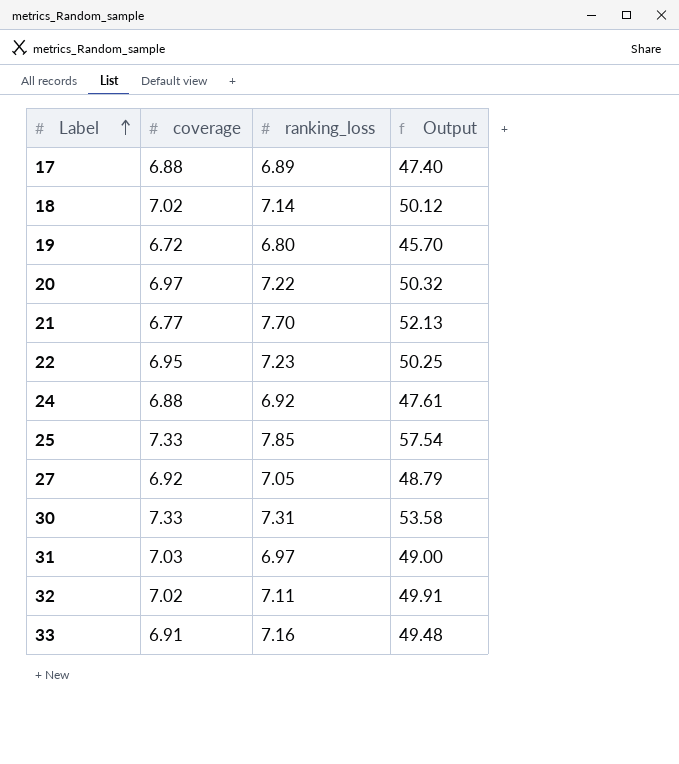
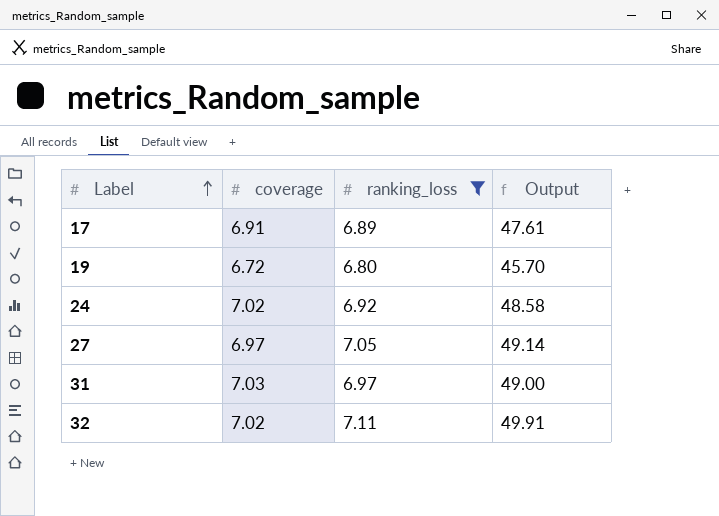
filter: none -> ranking_loss <= 7.11
17 | coverage: 6.88 -> 6.91
17 | Output: 47.40 -> 47.61
24 | coverage: 6.88 -> 7.02
24 | Output: 47.61 -> 48.58
27 | coverage: 6.92 -> 6.97
27 | Output: 48.79 -> 49.14

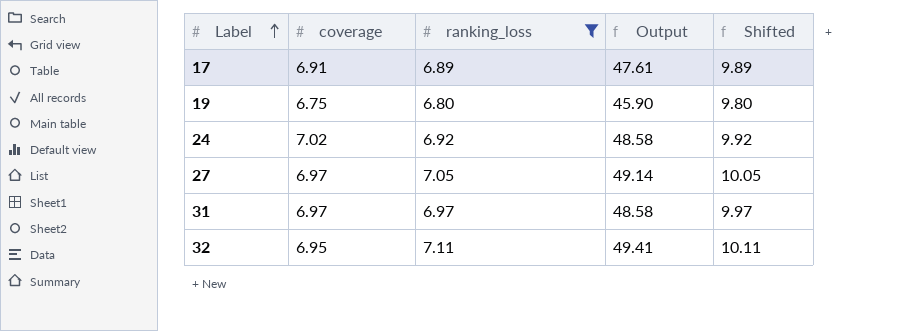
column Shifted | formula: none -> [ranking_loss] + 3
19 | coverage: 6.72 -> 6.75
19 | Output: 45.70 -> 45.90
31 | coverage: 7.03 -> 6.97
31 | Output: 49.00 -> 48.58
32 | coverage: 7.02 -> 6.95
32 | Output: 49.91 -> 49.41

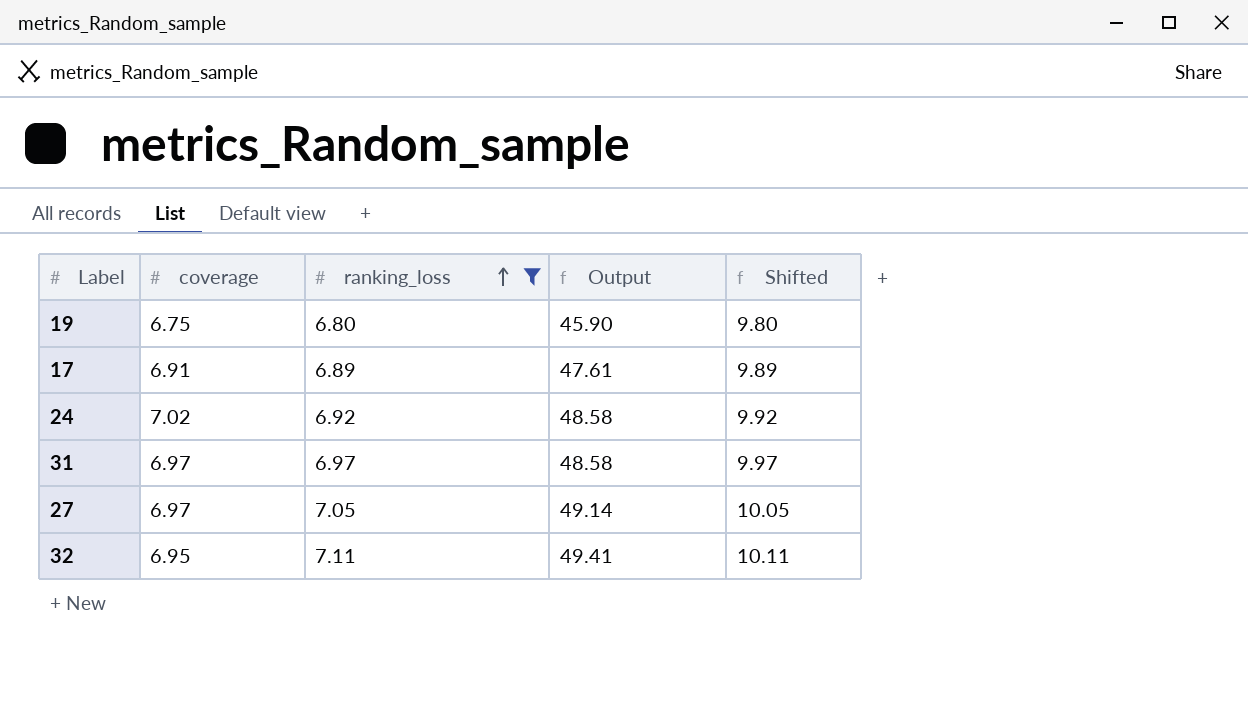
row order: Label ascending -> ranking_loss ascending

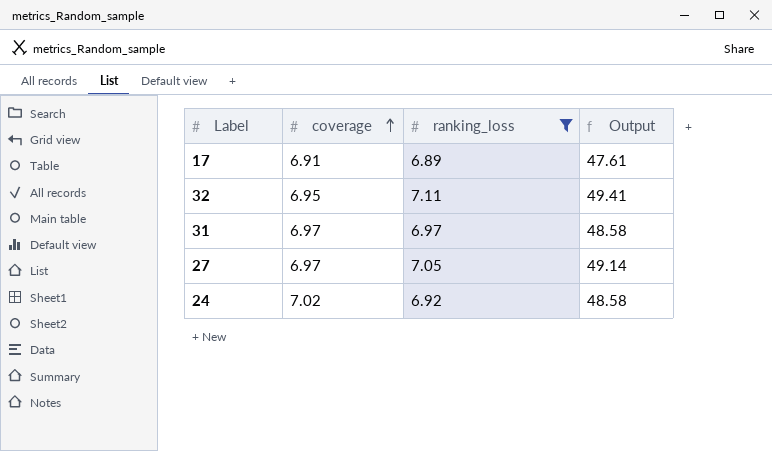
row order: ranking_loss ascending -> coverage ascending
column Shifted | formula: [ranking_loss] + 3 -> none
row 19: 6.75 | 6.80 | 45.90 | 9.80 -> none

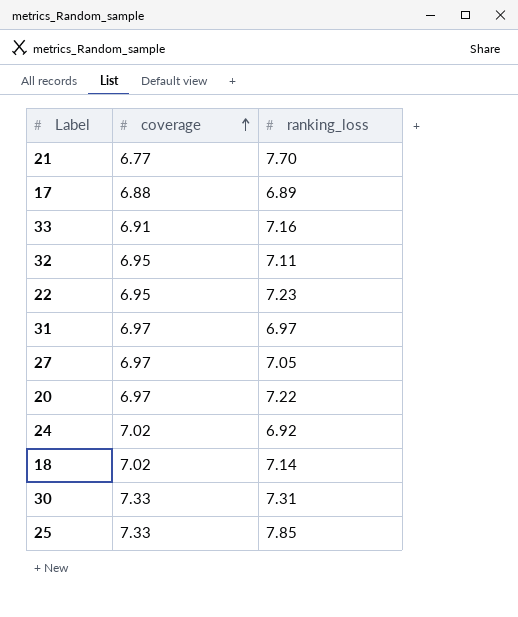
filter: ranking_loss <= 7.11 -> none
column Output | formula: [coverage] * [ranking_loss] -> none
17 | coverage: 6.91 -> 6.88

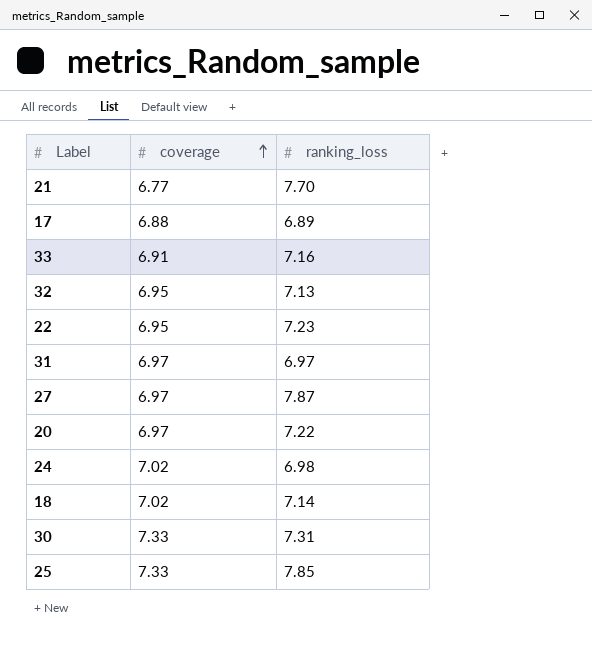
32 | ranking_loss: 7.11 -> 7.13
27 | ranking_loss: 7.05 -> 7.87
24 | ranking_loss: 6.92 -> 6.98

